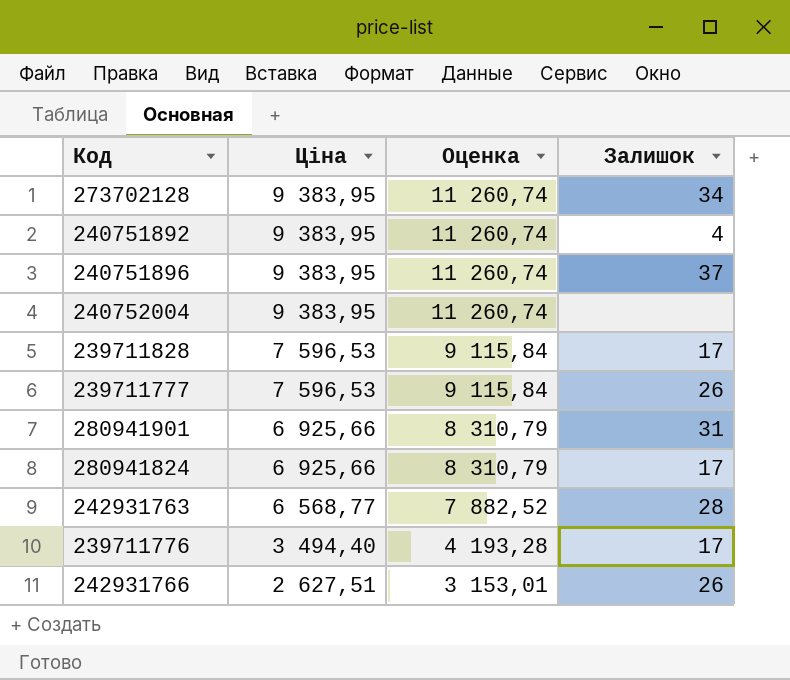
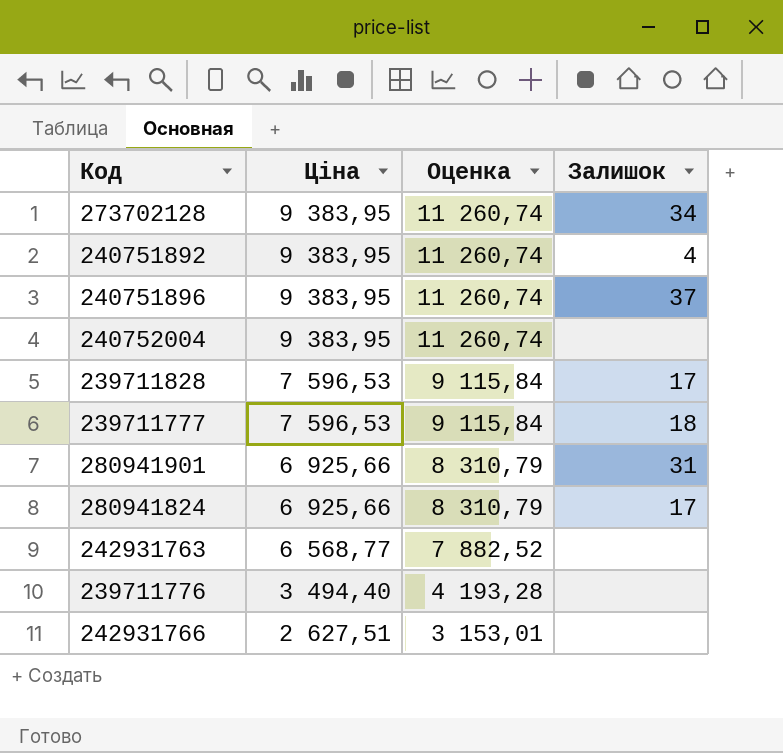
239711777 | Залишок: 26 -> 18
242931763 | Залишок: 28 -> none
239711776 | Залишок: 17 -> none
242931766 | Залишок: 26 -> none

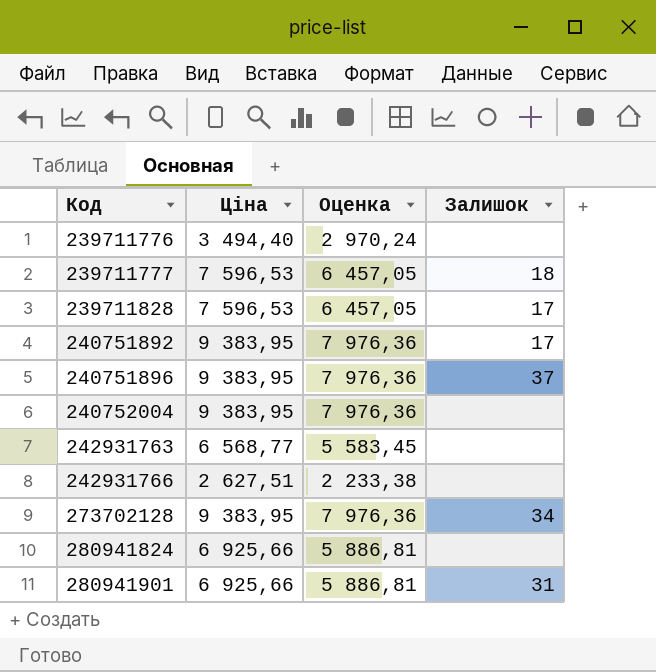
row order: Ціна descending -> Код ascending
column Оценка | formula: [Ціна] * 1,2 -> [Ціна] * 0,85
240751892 | Залишок: 4 -> 17
280941824 | Залишок: 17 -> none

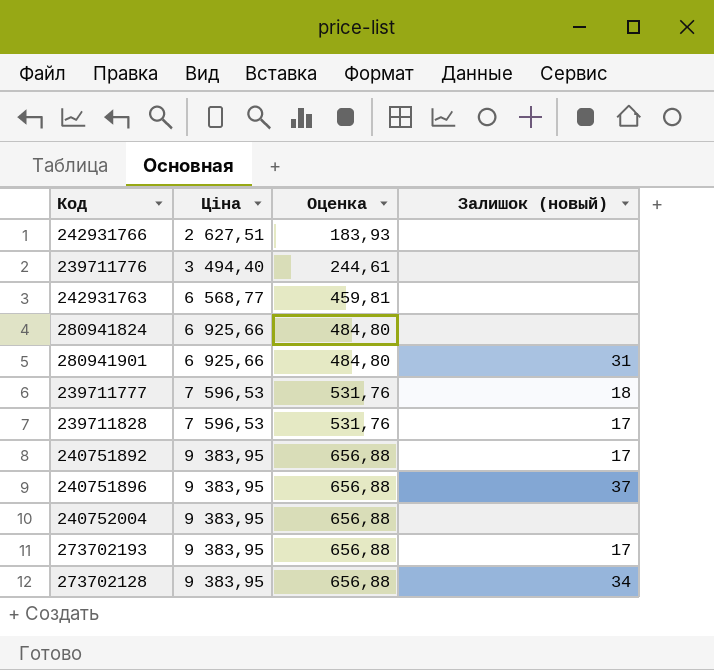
row order: Код ascending -> Ціна ascending
column Оценка | formula: [Ціна] * 0,85 -> [Ціна] * 0,07
column name: Залишок -> Залишок (новый)
row 273702193: none -> 9 383,95 | 656,88 | 17

